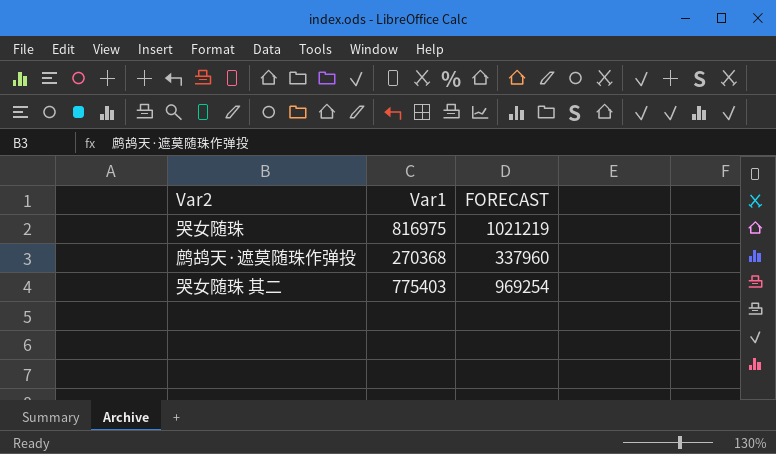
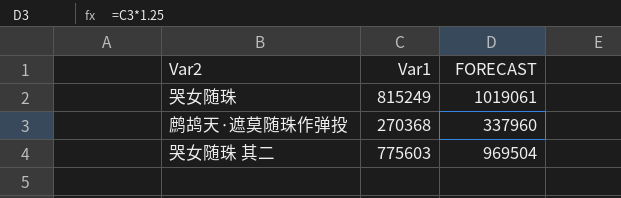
哭女随珠 | Var1: 816975 -> 815249
哭女随珠 | FORECAST: 1021219 -> 1019061
哭女随珠 其二 | Var1: 775403 -> 775603
哭女随珠 其二 | FORECAST: 969254 -> 969504

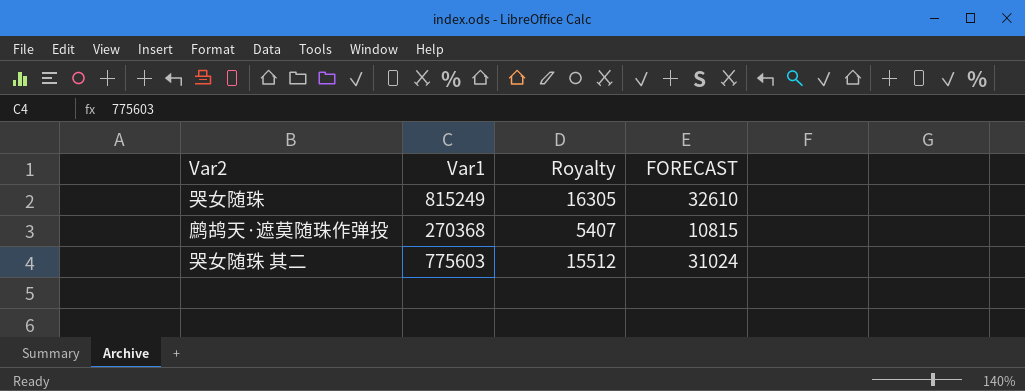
column Royalty | formula: none -> [Var1] * 0.02
column FORECAST | formula: [Var1] * 1.25 -> [Var1] * 0.04

